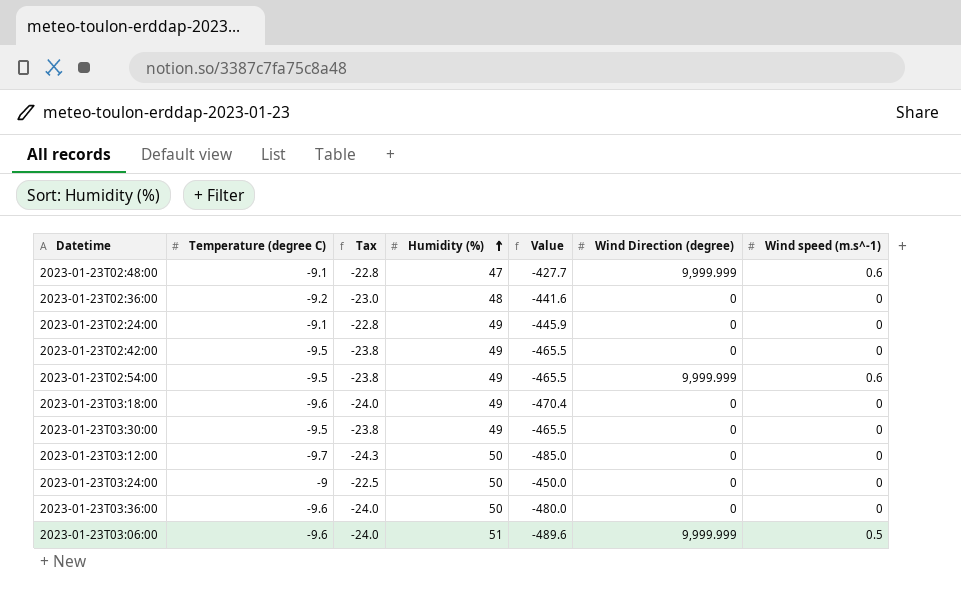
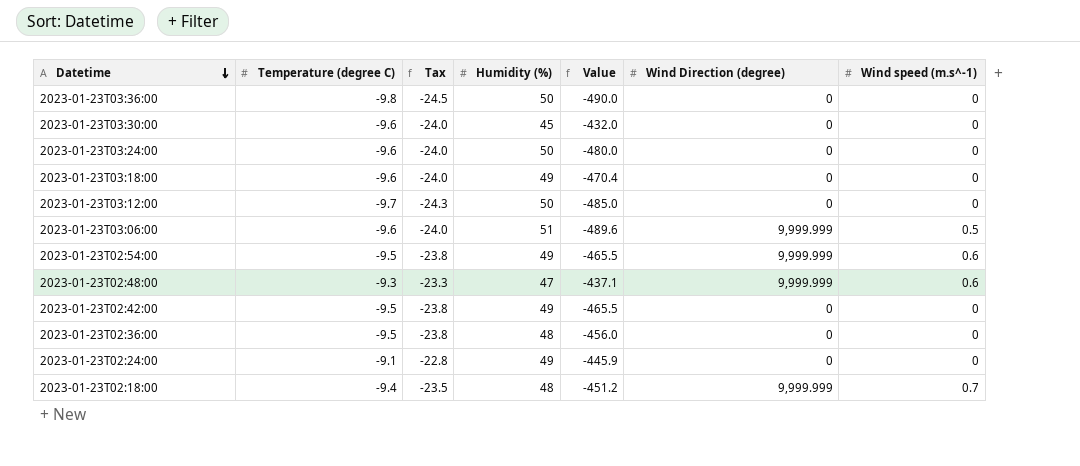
row order: Humidity (%) ascending -> Datetime descending
2023-01-23T03:36:00 | Temperature (degree C): -9.6 -> -9.8
2023-01-23T03:36:00 | Tax: -24.0 -> -24.5
2023-01-23T03:36:00 | Value: -480.0 -> -490.0
2023-01-23T03:30:00 | Temperature (degree C): -9.5 -> -9.6
2023-01-23T03:30:00 | Tax: -23.8 -> -24.0
2023-01-23T03:30:00 | Humidity (%): 49 -> 45
2023-01-23T03:30:00 | Value: -465.5 -> -432.0
2023-01-23T03:24:00 | Temperature (degree C): -9 -> -9.6
2023-01-23T03:24:00 | Tax: -22.5 -> -24.0
2023-01-23T03:24:00 | Value: -450.0 -> -480.0
2023-01-23T02:48:00 | Temperature (degree C): -9.1 -> -9.3
2023-01-23T02:48:00 | Tax: -22.8 -> -23.3
2023-01-23T02:48:00 | Value: -427.7 -> -437.1
2023-01-23T02:36:00 | Temperature (degree C): -9.2 -> -9.5
2023-01-23T02:36:00 | Tax: -23.0 -> -23.8
2023-01-23T02:36:00 | Value: -441.6 -> -456.0
row 2023-01-23T02:18:00: none -> -9.4 | -23.5 | 48 | -451.2 | 9,999.999 | 0.7

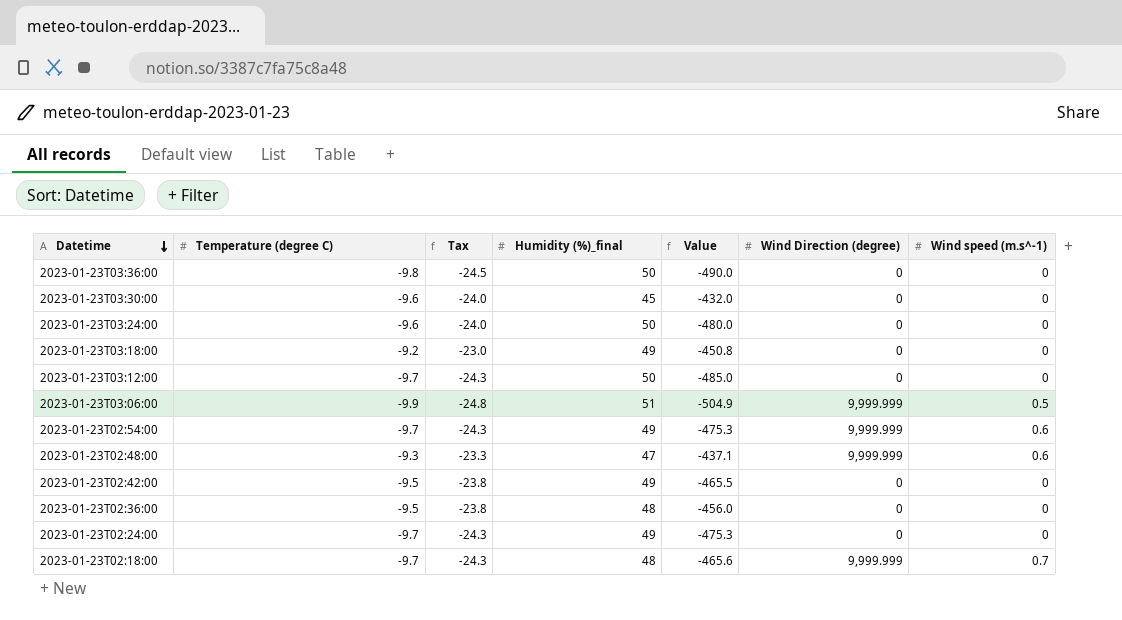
column name: Humidity (%) -> Humidity (%)_final
2023-01-23T03:18:00 | Temperature (degree C): -9.6 -> -9.2
2023-01-23T03:18:00 | Tax: -24.0 -> -23.0
2023-01-23T03:18:00 | Value: -470.4 -> -450.8
2023-01-23T03:06:00 | Temperature (degree C): -9.6 -> -9.9
2023-01-23T03:06:00 | Tax: -24.0 -> -24.8
2023-01-23T03:06:00 | Value: -489.6 -> -504.9
2023-01-23T02:54:00 | Temperature (degree C): -9.5 -> -9.7
2023-01-23T02:54:00 | Tax: -23.8 -> -24.3
2023-01-23T02:54:00 | Value: -465.5 -> -475.3
2023-01-23T02:24:00 | Temperature (degree C): -9.1 -> -9.7
2023-01-23T02:24:00 | Tax: -22.8 -> -24.3
2023-01-23T02:24:00 | Value: -445.9 -> -475.3
2023-01-23T02:18:00 | Temperature (degree C): -9.4 -> -9.7
2023-01-23T02:18:00 | Tax: -23.5 -> -24.3
2023-01-23T02:18:00 | Value: -451.2 -> -465.6

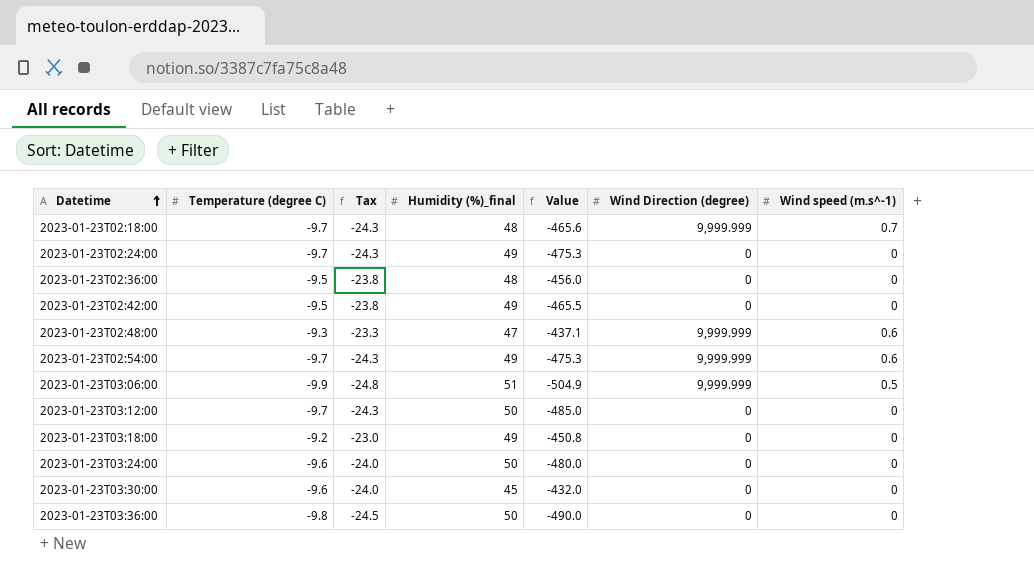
row order: Datetime descending -> Datetime ascending

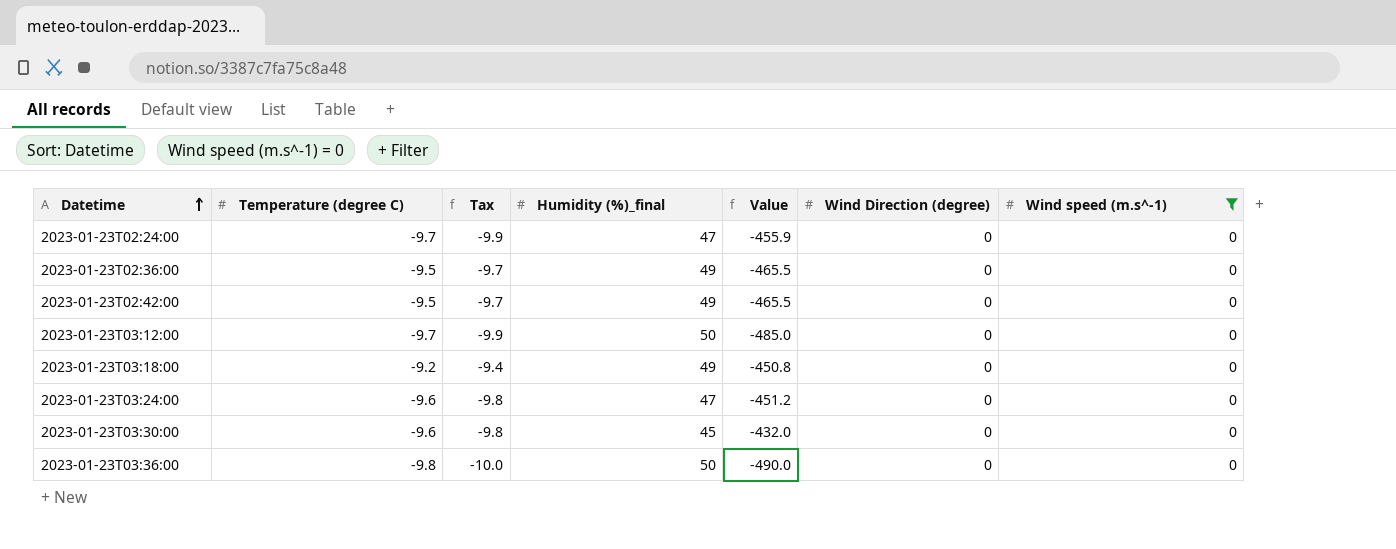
filter: none -> Wind speed (m.s^-1) = 0
column Tax | formula: [Temperature (degree C)] * 2.5 -> [Temperature (degree C)] * 1.02
2023-01-23T02:24:00 | Humidity (%)_final: 49 -> 47
2023-01-23T02:24:00 | Value: -475.3 -> -455.9
2023-01-23T02:36:00 | Humidity (%)_final: 48 -> 49
2023-01-23T02:36:00 | Value: -456.0 -> -465.5
2023-01-23T03:24:00 | Humidity (%)_final: 50 -> 47
2023-01-23T03:24:00 | Value: -480.0 -> -451.2

